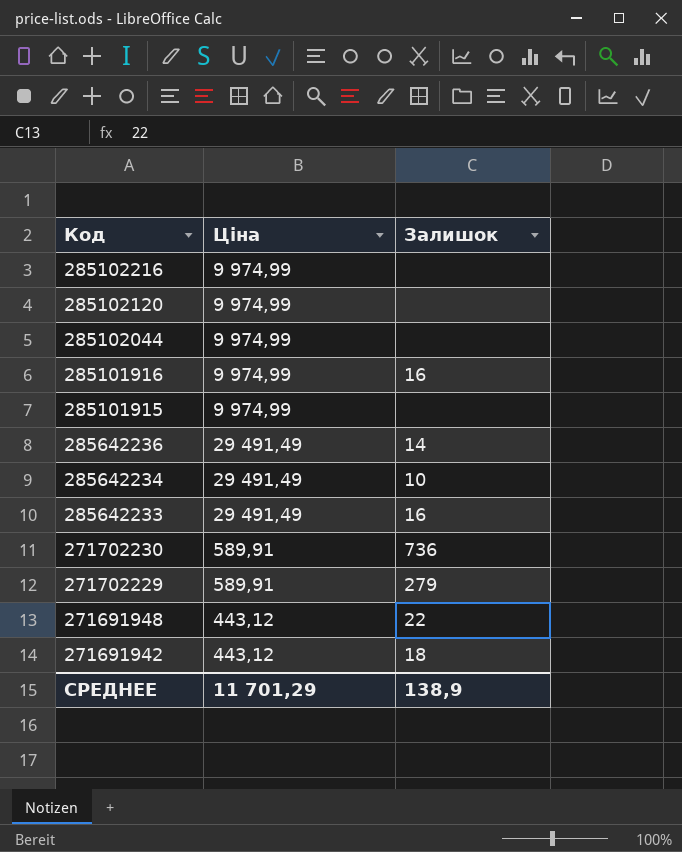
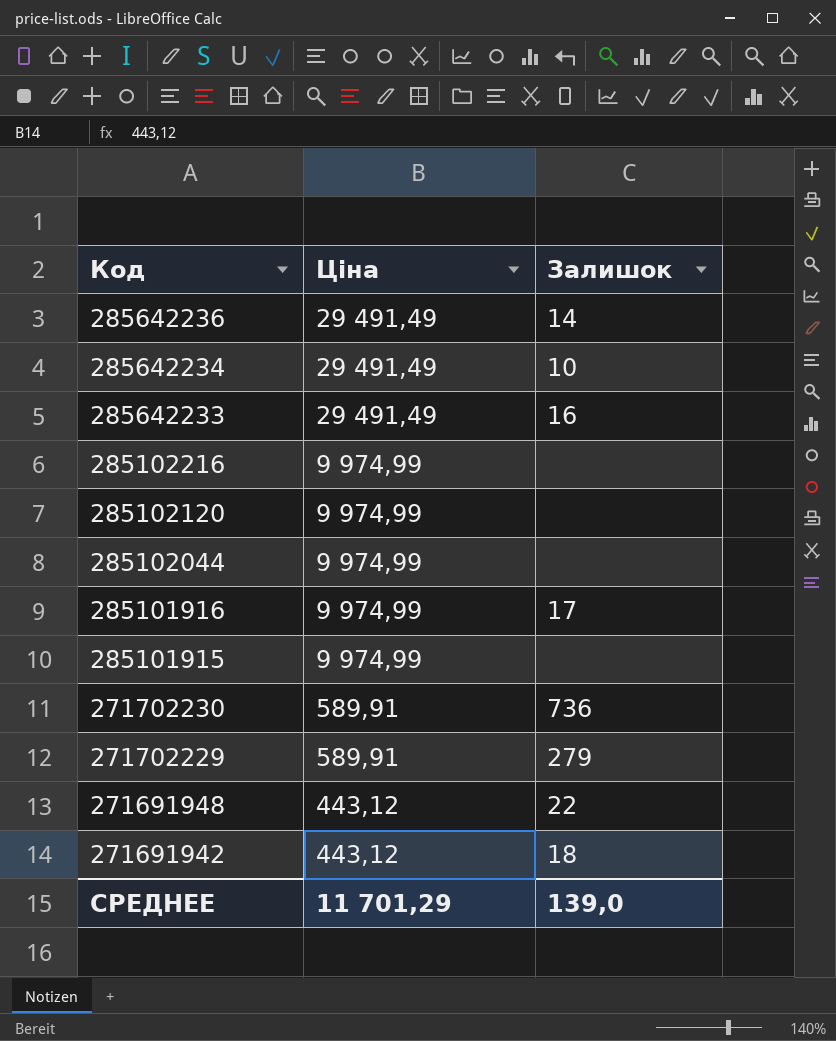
row order: none -> Код descending
285101916 | Залишок: 16 -> 17
СРЕДНЕЕ | Залишок: 138,9 -> 139,0

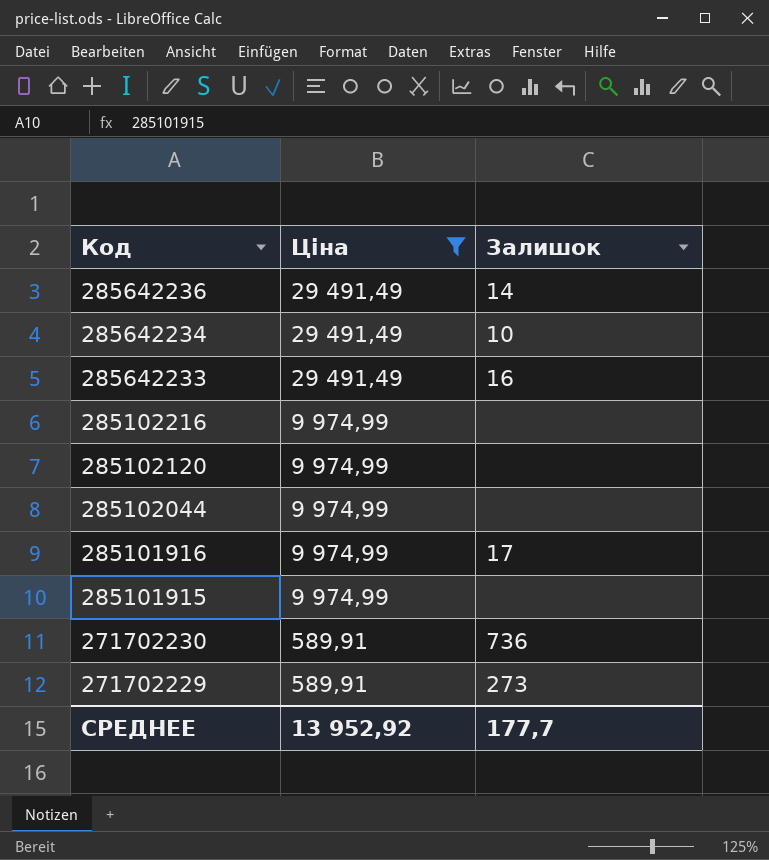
filter: none -> Ціна != 443,12
271702229 | Залишок: 279 -> 273
СРЕДНЕЕ | Ціна: 11 701,29 -> 13 952,92
СРЕДНЕЕ | Залишок: 139,0 -> 177,7

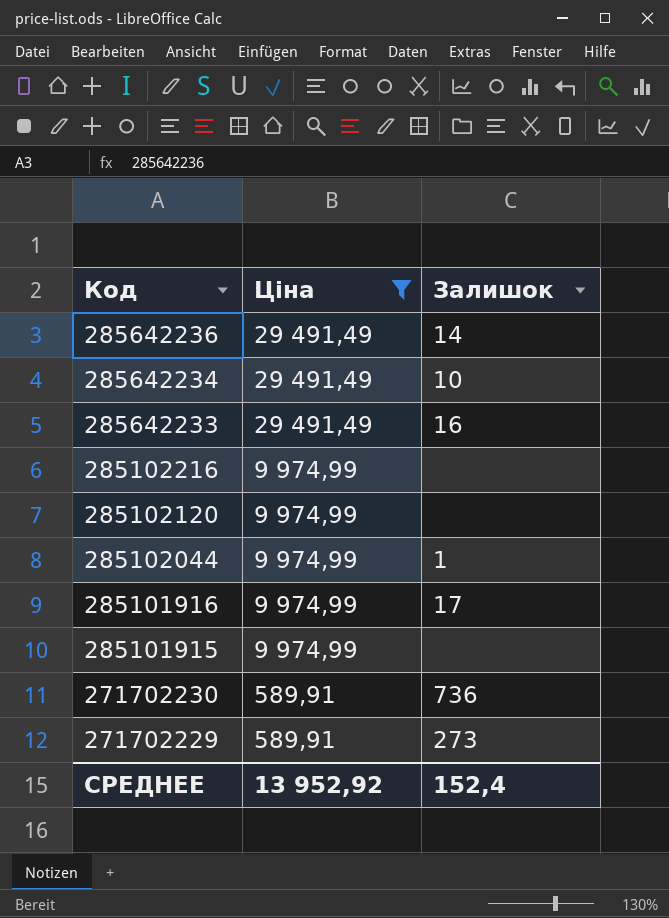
285102044 | Залишок: none -> 1
СРЕДНЕЕ | Залишок: 177,7 -> 152,4

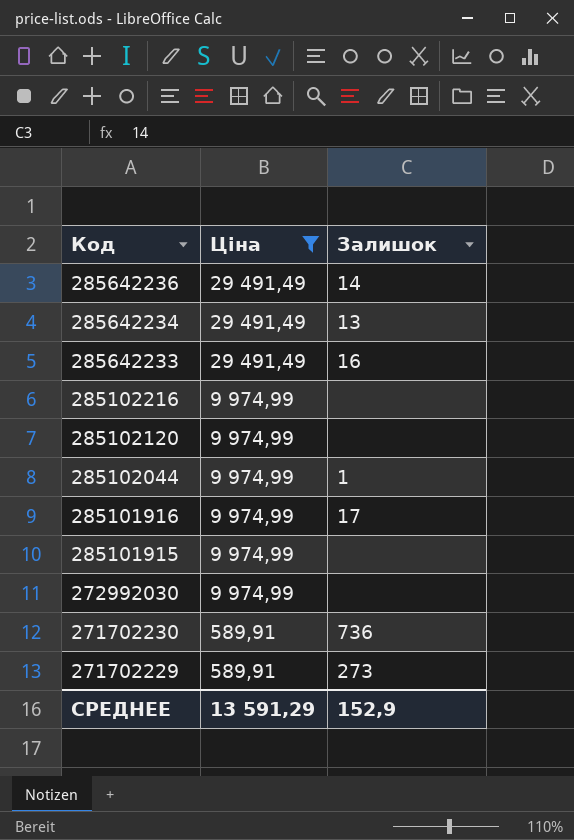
285642234 | Залишок: 10 -> 13
row 272992030: none -> 9 974,99 | none
СРЕДНЕЕ | Ціна: 13 952,92 -> 13 591,29
СРЕДНЕЕ | Залишок: 152,4 -> 152,9

